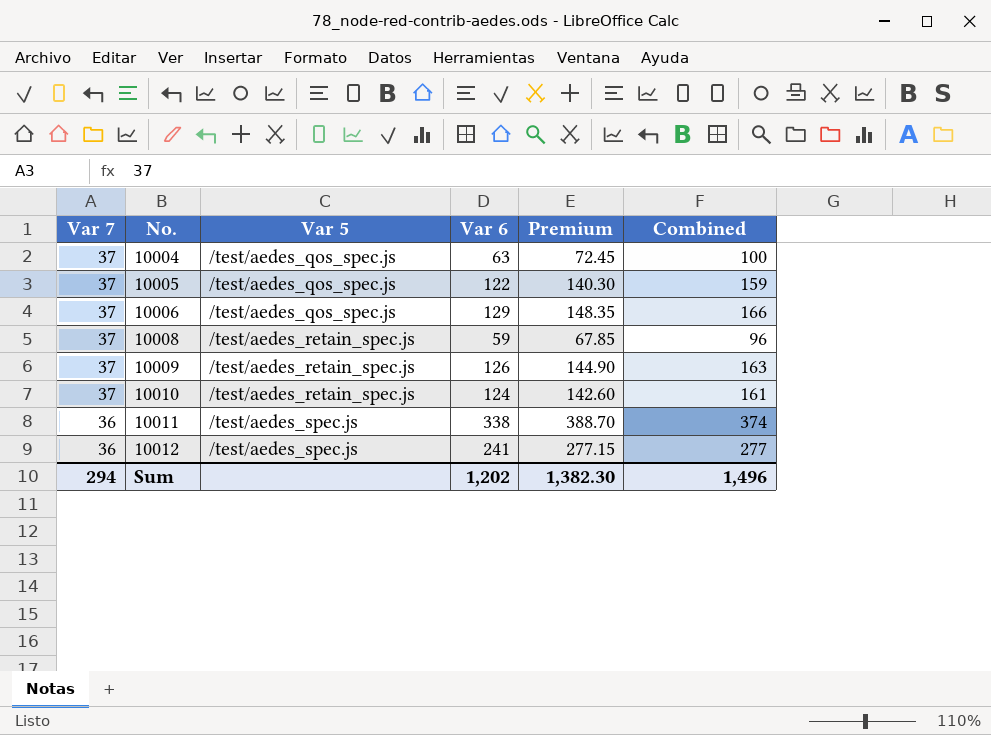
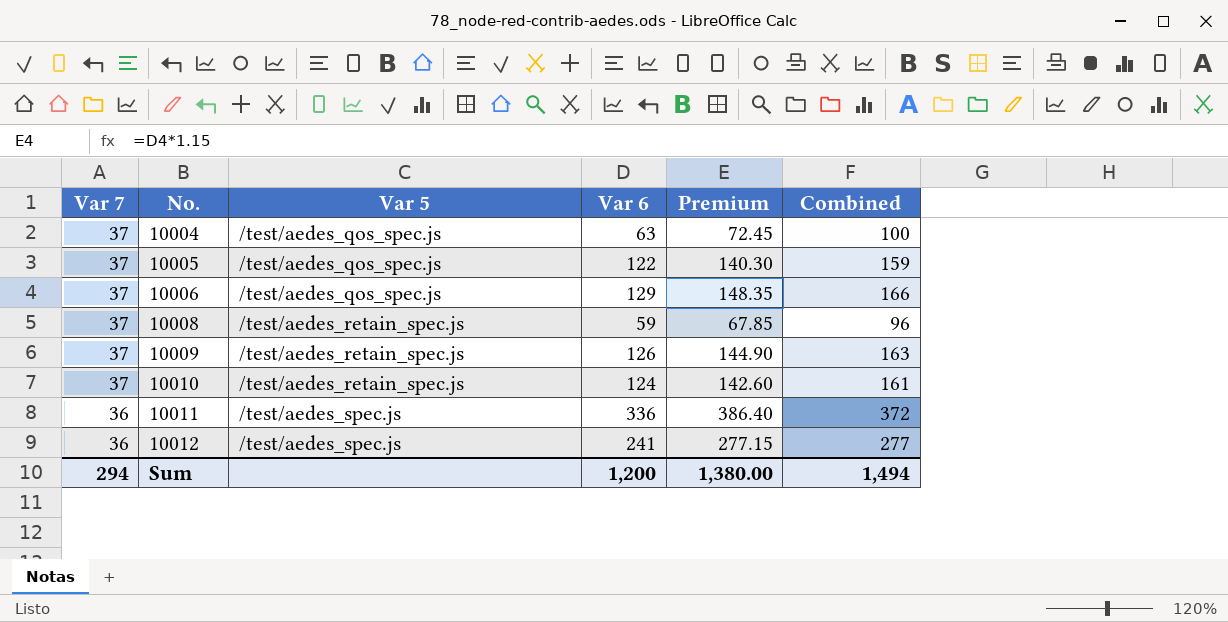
10011 | Var 6: 338 -> 336
10011 | Premium: 388.70 -> 386.40
10011 | Combined: 374 -> 372
Sum | Var 6: 1,202 -> 1,200
Sum | Premium: 1,382.30 -> 1,380.00
Sum | Combined: 1,496 -> 1,494

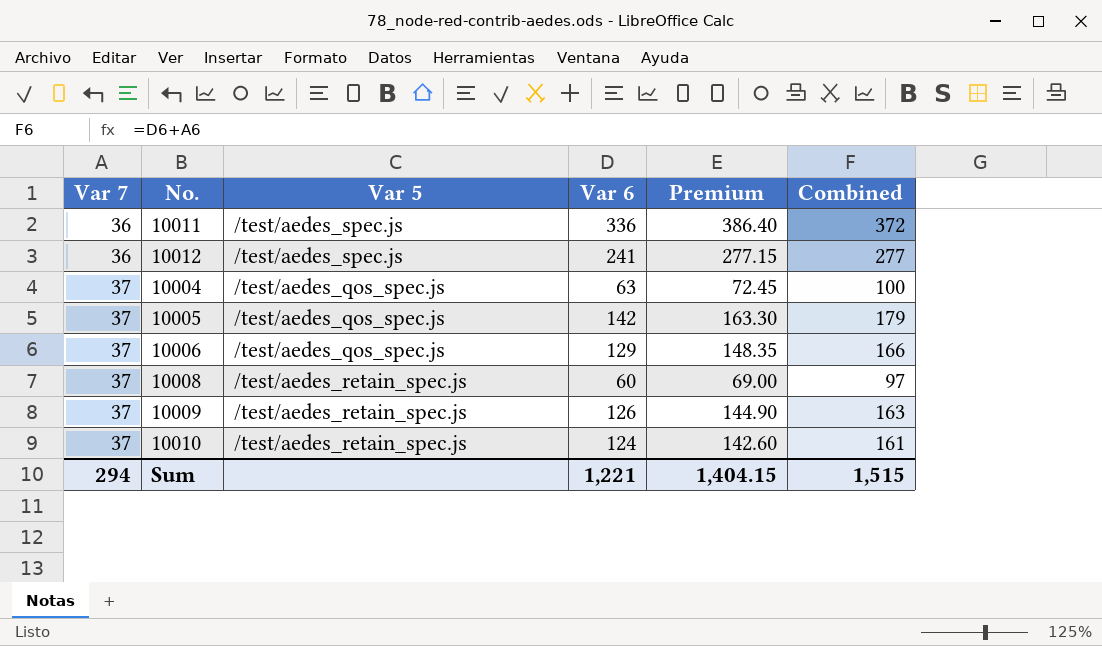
row order: Var 7 descending -> Var 7 ascending
10005 | Var 6: 122 -> 142
10005 | Premium: 140.30 -> 163.30
10005 | Combined: 159 -> 179
10008 | Var 6: 59 -> 60
10008 | Premium: 67.85 -> 69.00
10008 | Combined: 96 -> 97
Sum | Var 6: 1,200 -> 1,221
Sum | Premium: 1,380.00 -> 1,404.15
Sum | Combined: 1,494 -> 1,515

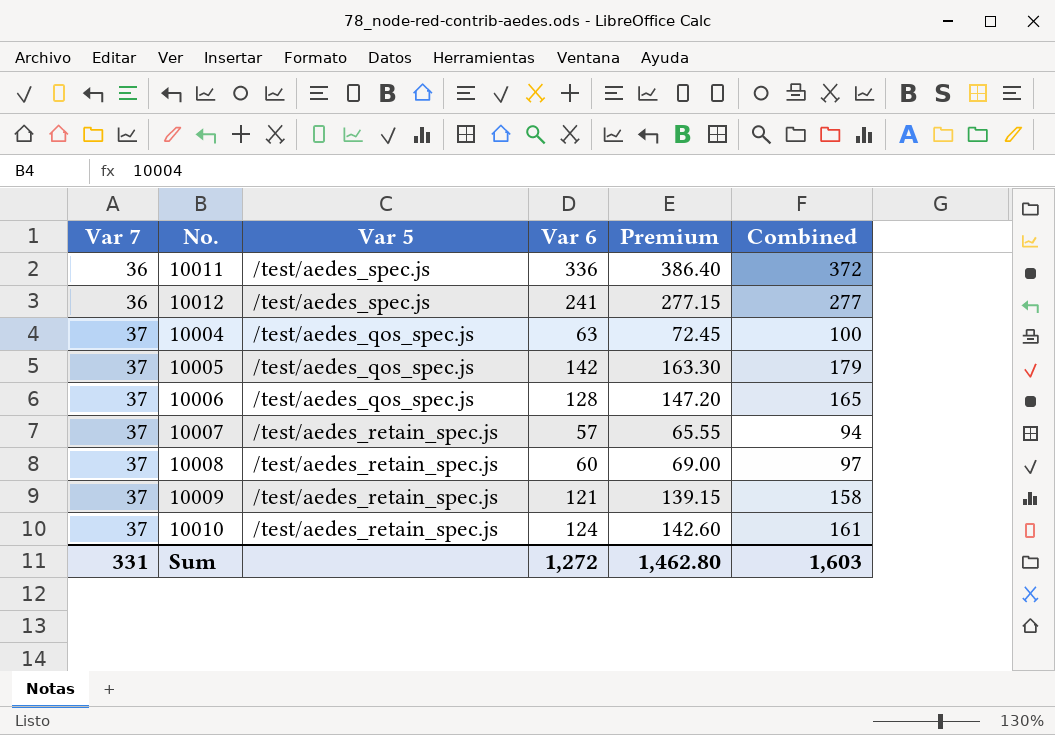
10006 | Var 6: 129 -> 128
10006 | Premium: 148.35 -> 147.20
10006 | Combined: 166 -> 165
row 10007: none -> 37 | /test/aedes_retain_spec.js | 57 | 65.55 | 94
10009 | Var 6: 126 -> 121
10009 | Premium: 144.90 -> 139.15
10009 | Combined: 163 -> 158
Sum | Var 7: 294 -> 331
Sum | Var 6: 1,221 -> 1,272
Sum | Premium: 1,404.15 -> 1,462.80
Sum | Combined: 1,515 -> 1,603

